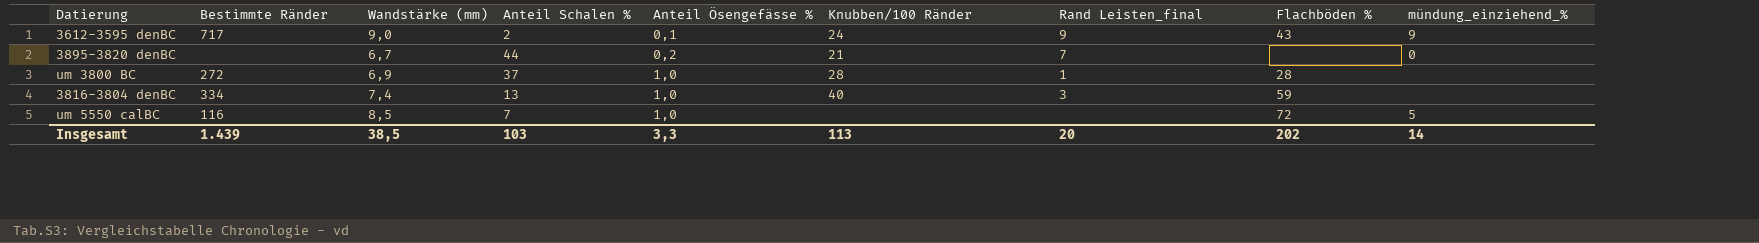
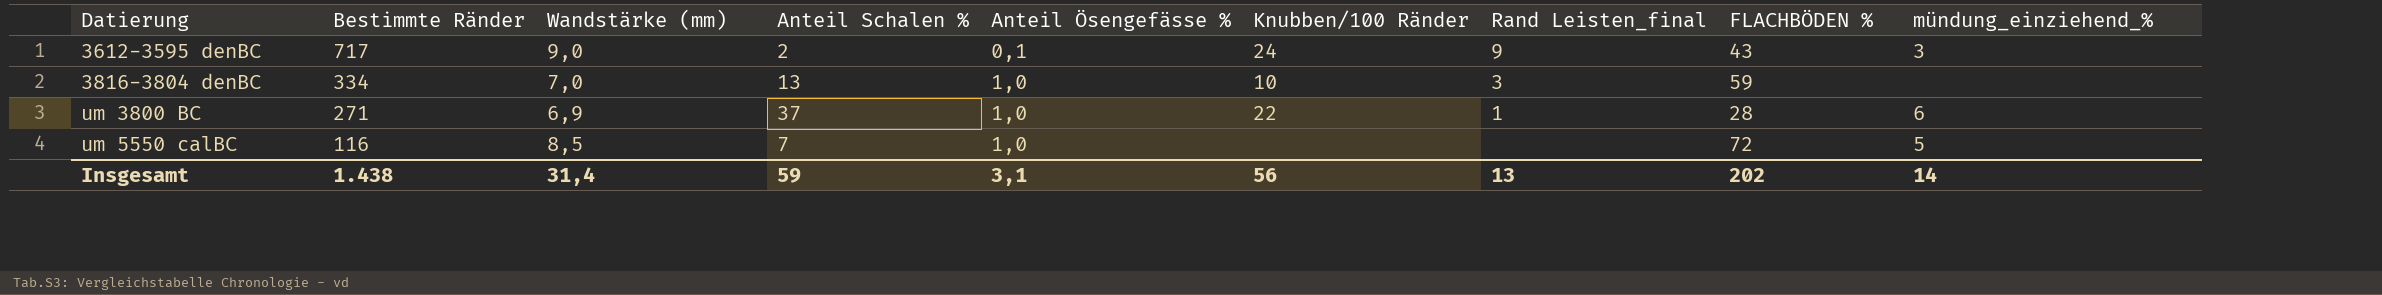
row order: Anteil Ösengefässe % ascending -> Datierung ascending
column name: Flachböden % -> FLACHBÖDEN %
row 3895-3820 denBC: none | 6,7 | 44 | 0,2 | 21 | 7 | none | 0 -> none
3612-3595 denBC | mündung_einziehend_%: 9 -> 3
3816-3804 denBC | Wandstärke (mm): 7,4 -> 7,0
3816-3804 denBC | Knubben/100 Ränder: 40 -> 10
um 3800 BC | Bestimmte Ränder: 272 -> 271
um 3800 BC | Knubben/100 Ränder: 28 -> 22
um 3800 BC | mündung_einziehend_%: none -> 6
Insgesamt | Bestimmte Ränder: 1.439 -> 1.438
Insgesamt | Wandstärke (mm): 38,5 -> 31,4
Insgesamt | Anteil Schalen %: 103 -> 59
Insgesamt | Anteil Ösengefässe %: 3,3 -> 3,1
Insgesamt | Knubben/100 Ränder: 113 -> 56
Insgesamt | Rand Leisten_final: 20 -> 13

